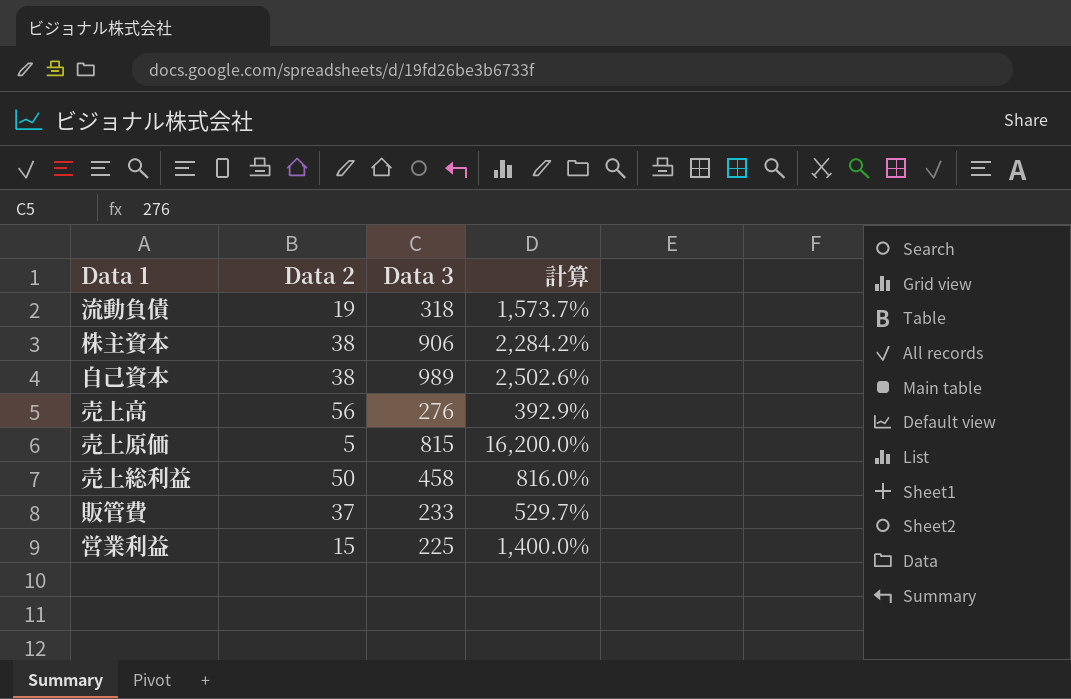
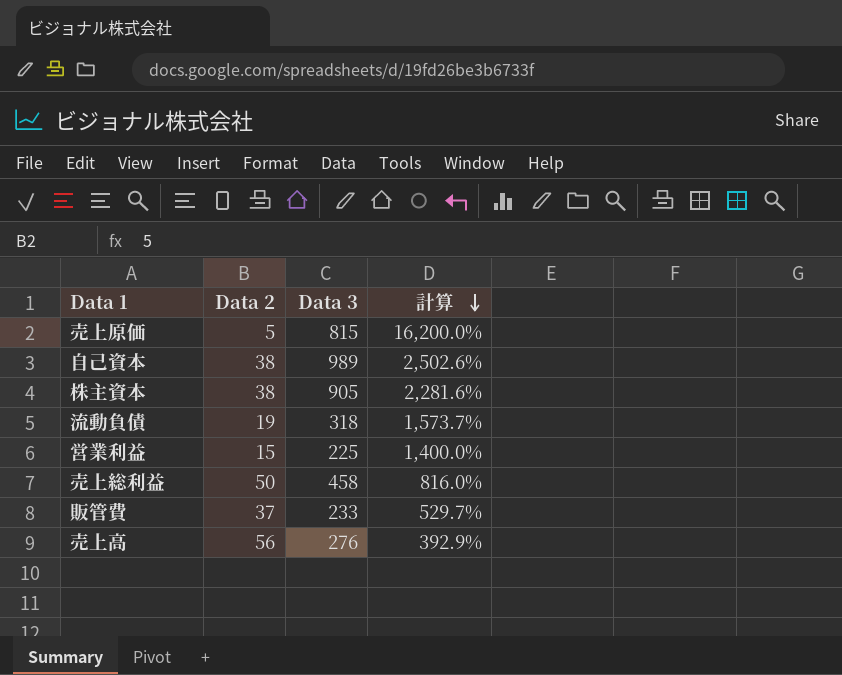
row order: none -> 計算 descending
株主資本 | Data 3: 906 -> 905
株主資本 | 計算: 2,284.2% -> 2,281.6%

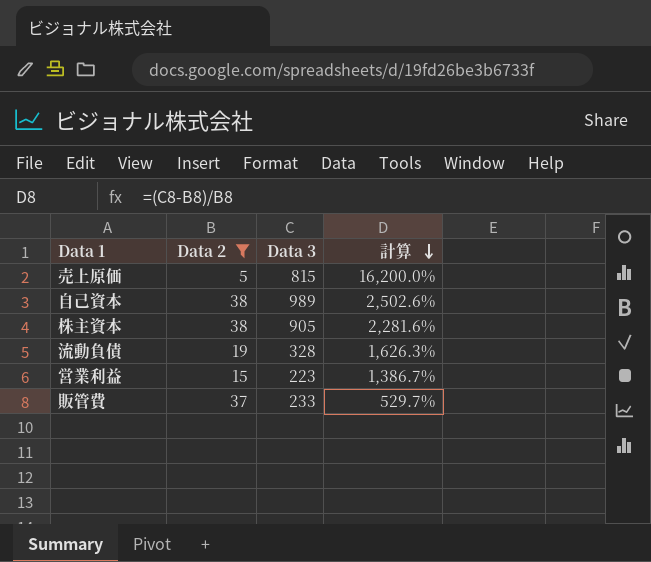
filter: none -> Data 2 <= 38
流動負債 | Data 3: 318 -> 328
流動負債 | 計算: 1,573.7% -> 1,626.3%
営業利益 | Data 3: 225 -> 223
営業利益 | 計算: 1,400.0% -> 1,386.7%

